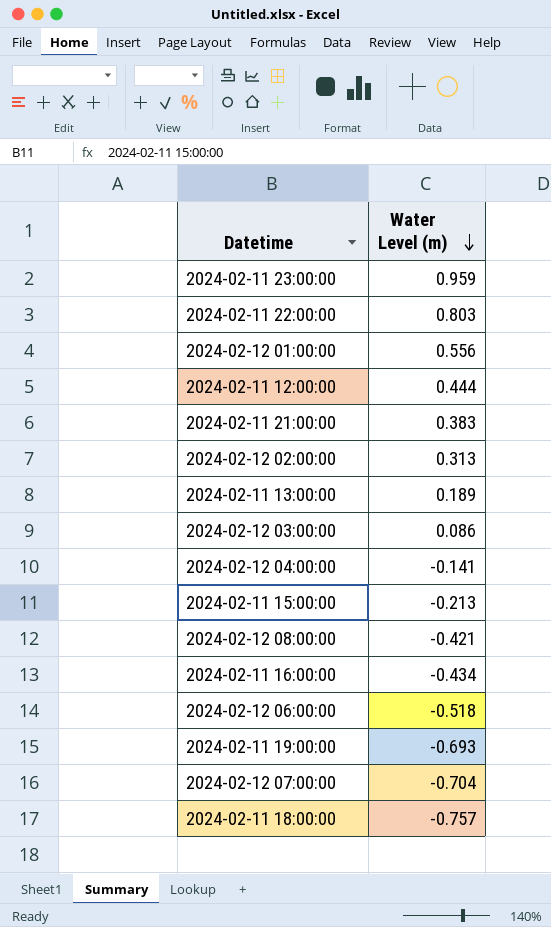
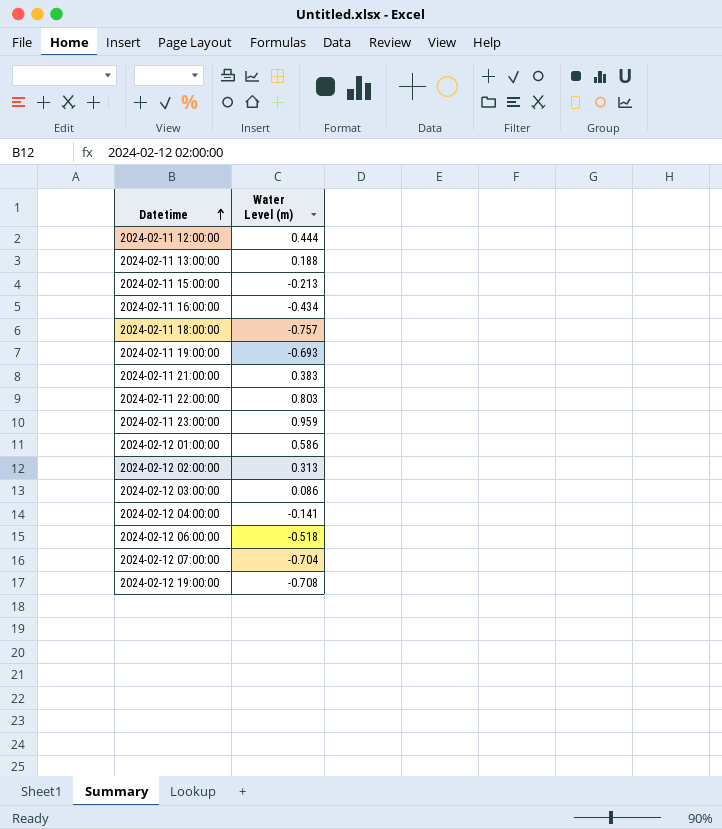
row order: Water Level (m) descending -> Datetime ascending
row 2024-02-12 08:00:00: -0.421 -> none
2024-02-11 13:00:00 | Water Level (m): 0.189 -> 0.188
2024-02-12 01:00:00 | Water Level (m): 0.556 -> 0.586
row 2024-02-12 19:00:00: none -> -0.708

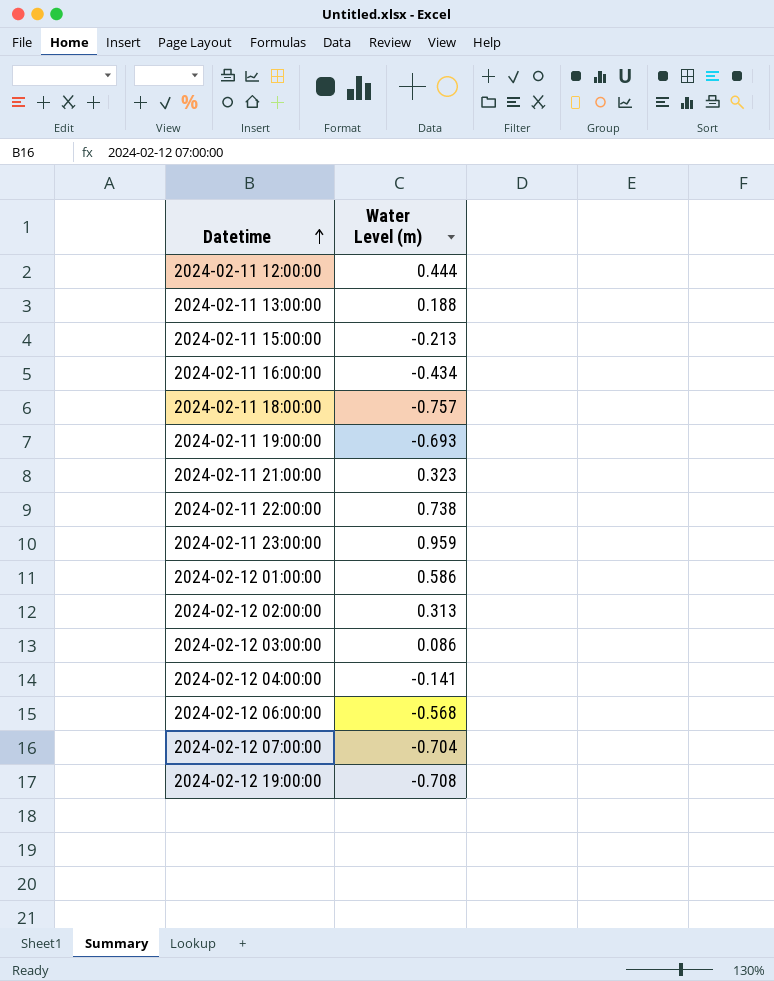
2024-02-11 21:00:00 | Water Level (m): 0.383 -> 0.323
2024-02-11 22:00:00 | Water Level (m): 0.803 -> 0.738
2024-02-12 06:00:00 | Water Level (m): -0.518 -> -0.568

